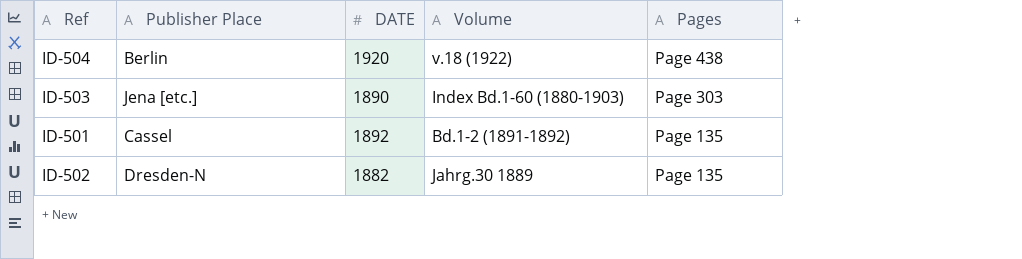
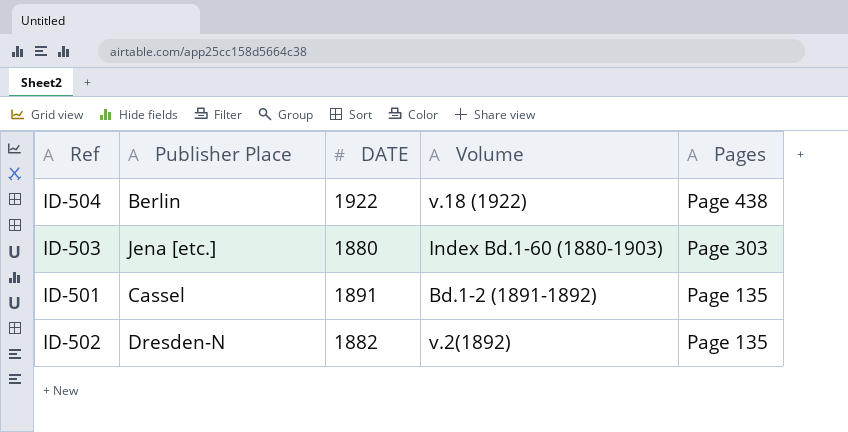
ID-504 | DATE: 1920 -> 1922
ID-503 | DATE: 1890 -> 1880
ID-501 | DATE: 1892 -> 1891
ID-502 | Volume: Jahrg.30 1889 -> v.2(1892)

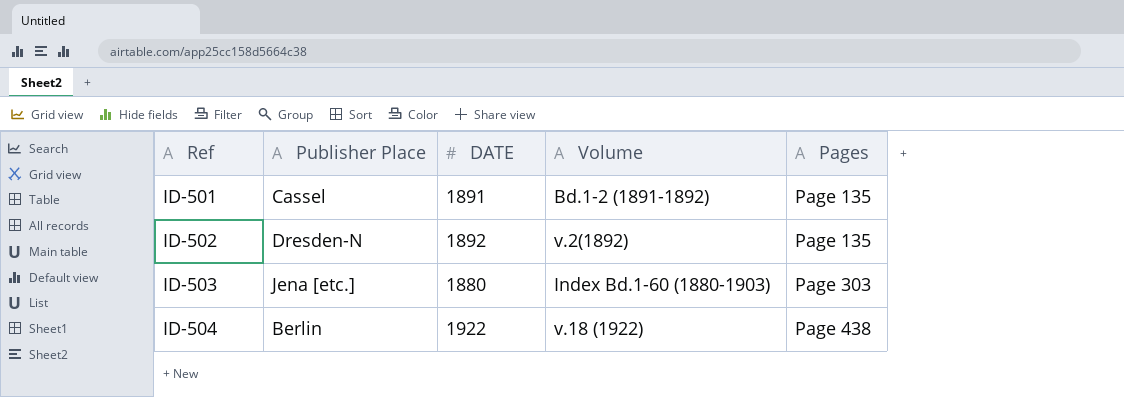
row order: Pages descending -> Ref ascending
ID-502 | DATE: 1882 -> 1892

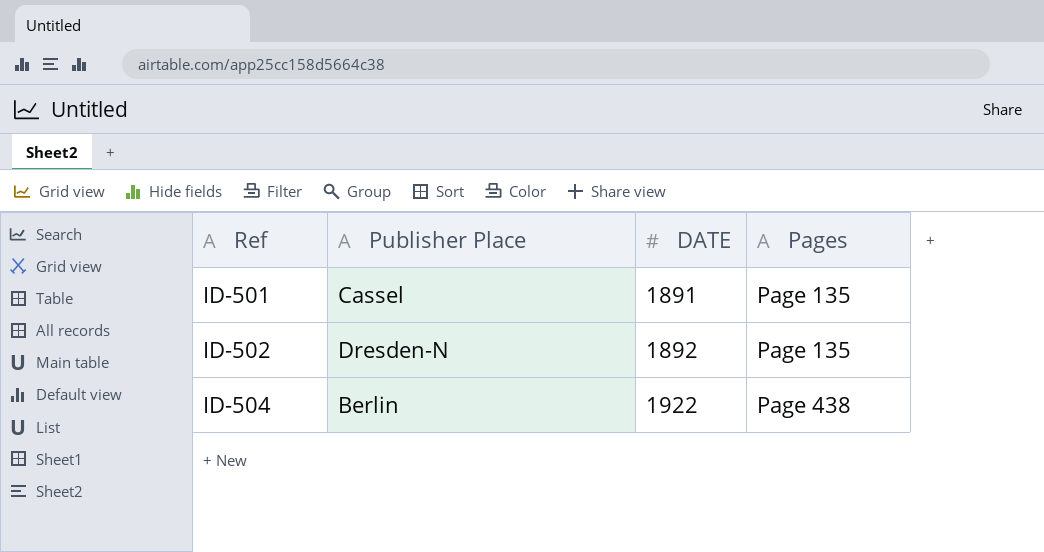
column Volume | position: 4 -> none
row ID-503: Jena [etc.] | 1880 | Index Bd.1-60 (1880-1903) | Page 303 -> none

